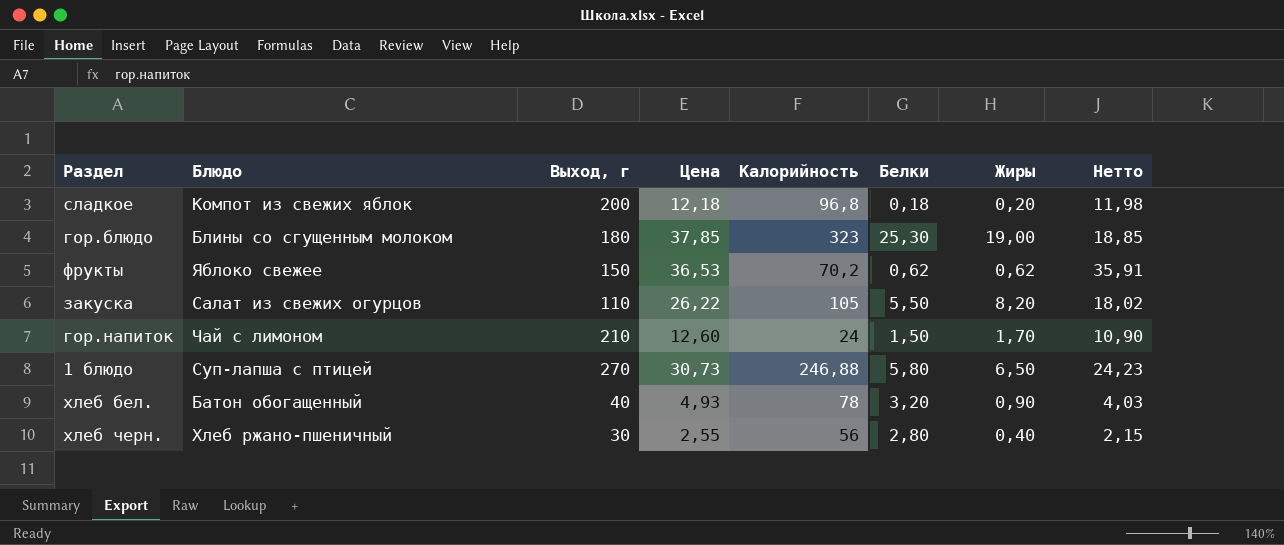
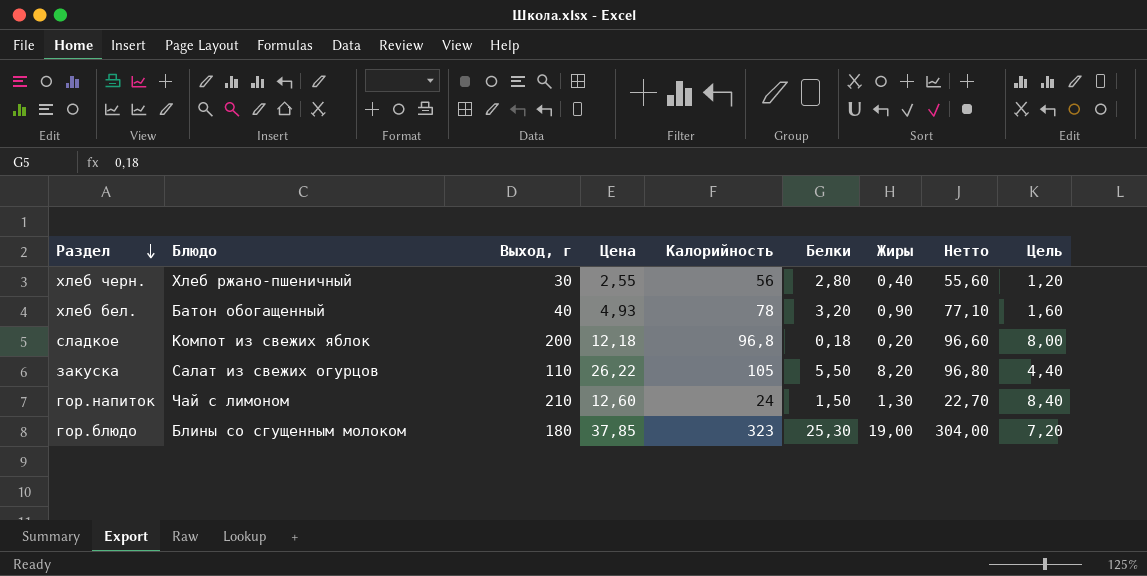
row order: none -> Раздел descending
column Нетто | formula: [Цена] - [Жиры] -> [Калорийность] - [Жиры]
column Цель | formula: none -> [Выход, г] * 0,04
row фрукты: Яблоко свежее | 150 | 36,53 | 70,2 | 0,62 | 0,62 | 35,91 -> none
row 1 блюдо: Суп-лапша с птицей | 270 | 30,73 | 246,88 | 5,80 | 6,50 | 24,23 -> none
гор.напиток | Жиры: 1,70 -> 1,30

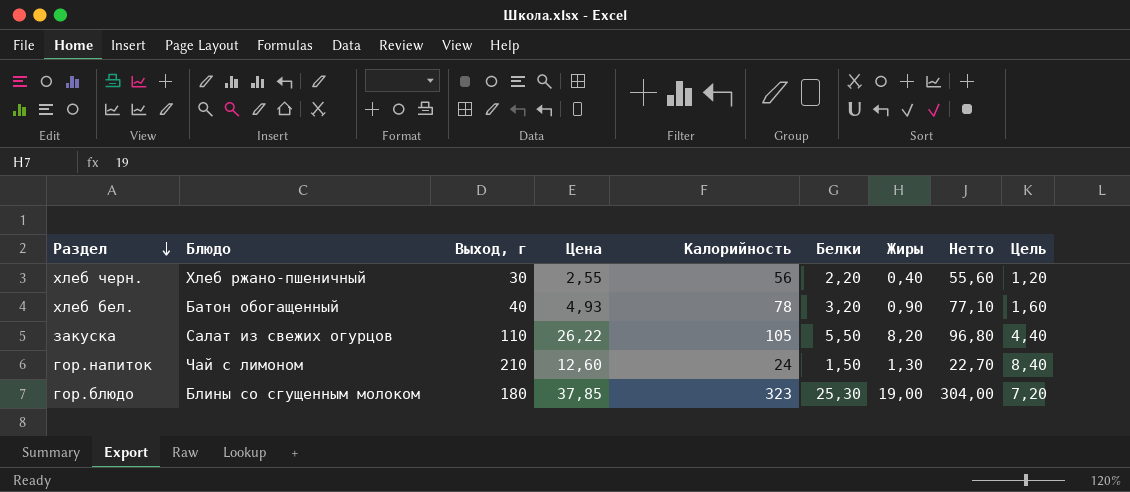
row сладкое: Компот из свежих яблок | 200 | 12,18 | 96,8 | 0,18 | 0,20 | 96,60 | 8,00 -> none
хлеб черн. | Белки: 2,80 -> 2,20

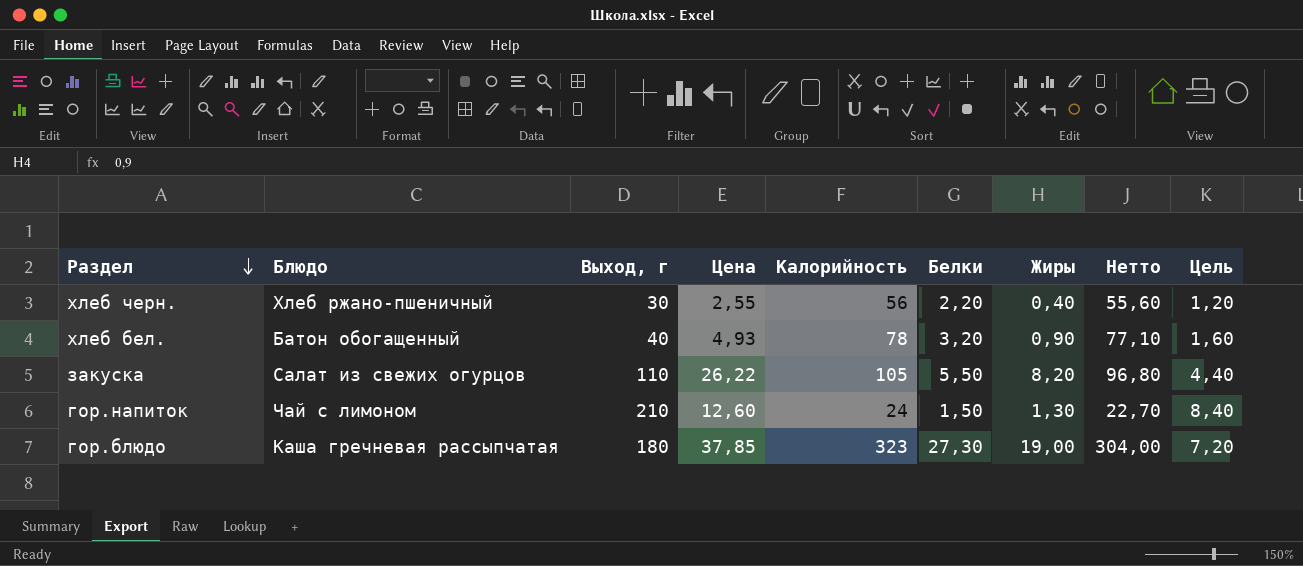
гор.блюдо | Блюдо: Блины со сгущенным молоком -> Каша гречневая рассыпчатая
гор.блюдо | Белки: 25,30 -> 27,30

